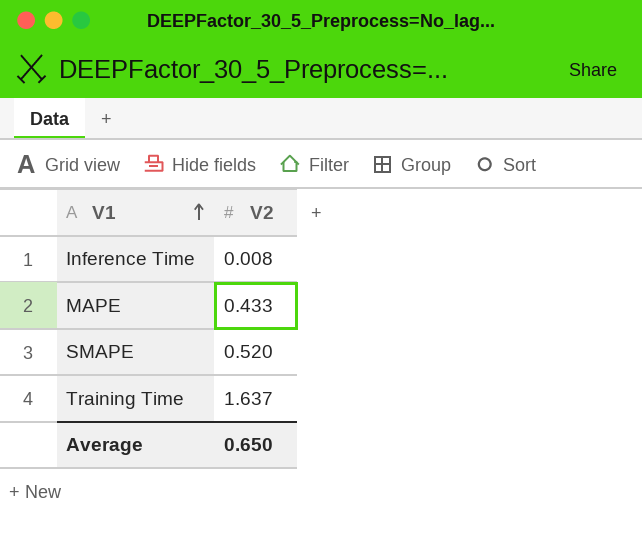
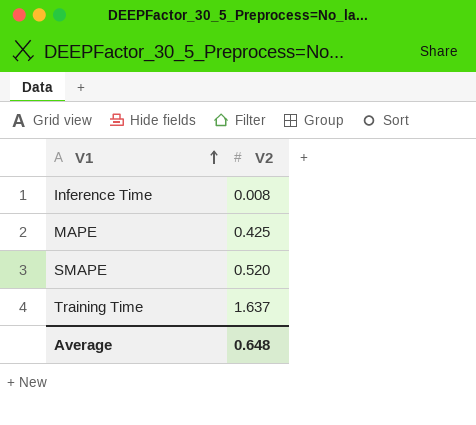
MAPE | V2: 0.433 -> 0.425
Average | V2: 0.650 -> 0.648

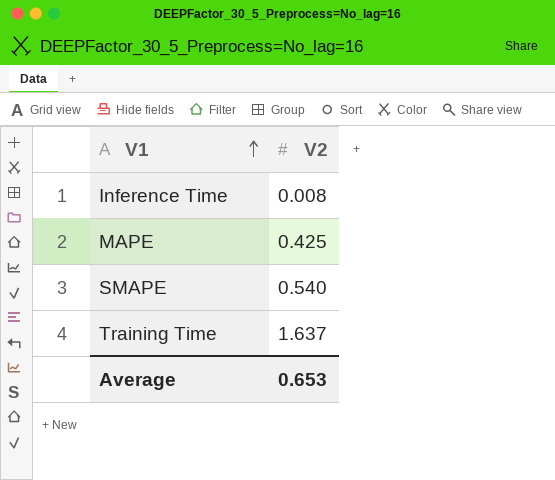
SMAPE | V2: 0.520 -> 0.540
Average | V2: 0.648 -> 0.653

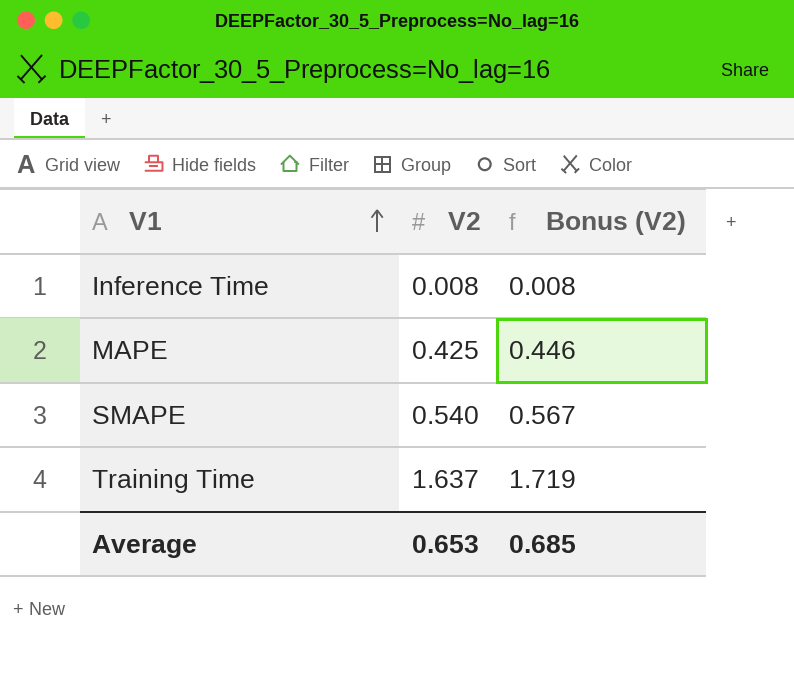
column Bonus (V2) | formula: none -> [V2] * 1.05

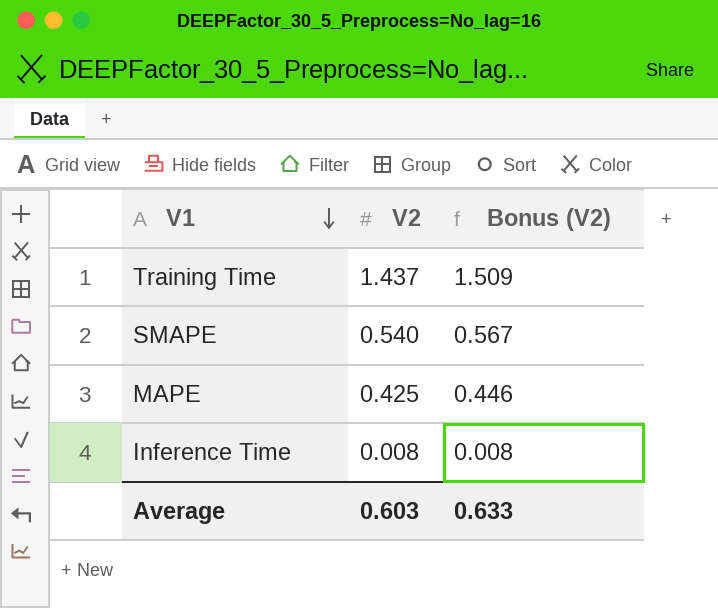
row order: V1 ascending -> V1 descending
Training Time | V2: 1.637 -> 1.437
Training Time | Bonus (V2): 1.719 -> 1.509
Average | V2: 0.653 -> 0.603
Average | Bonus (V2): 0.685 -> 0.633

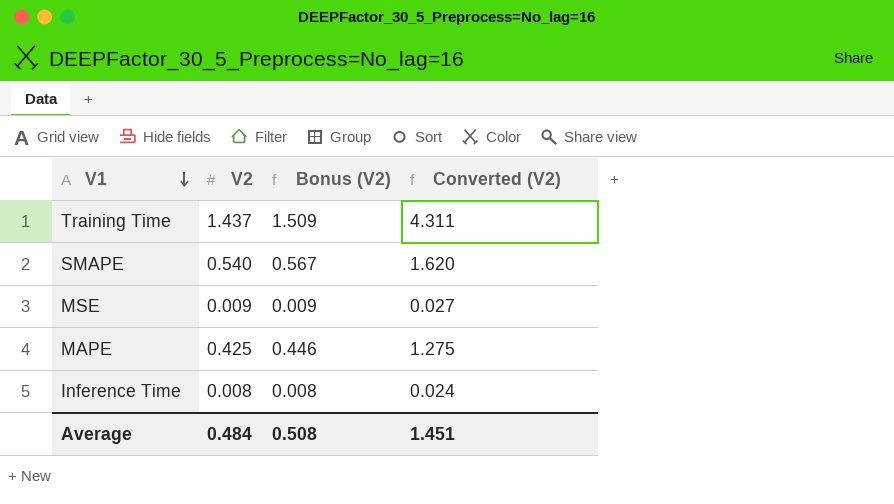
column Converted (V2) | formula: none -> [V2] * 3
row MSE: none -> 0.009 | 0.009 | 0.027
Average | V2: 0.603 -> 0.484
Average | Bonus (V2): 0.633 -> 0.508

